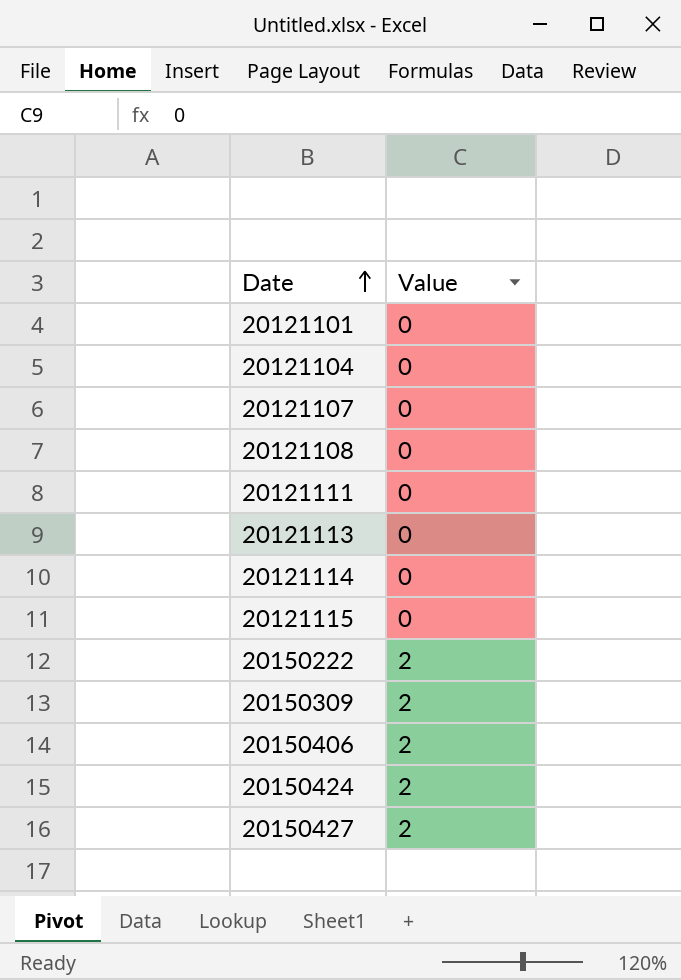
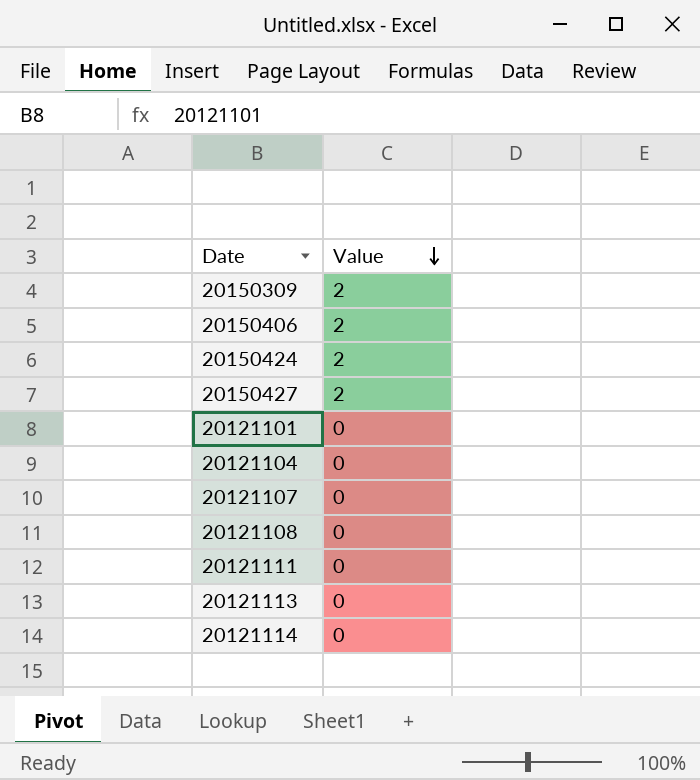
row order: Date ascending -> Value descending
row 20121115: 0 -> none
row 20150222: 2 -> none

